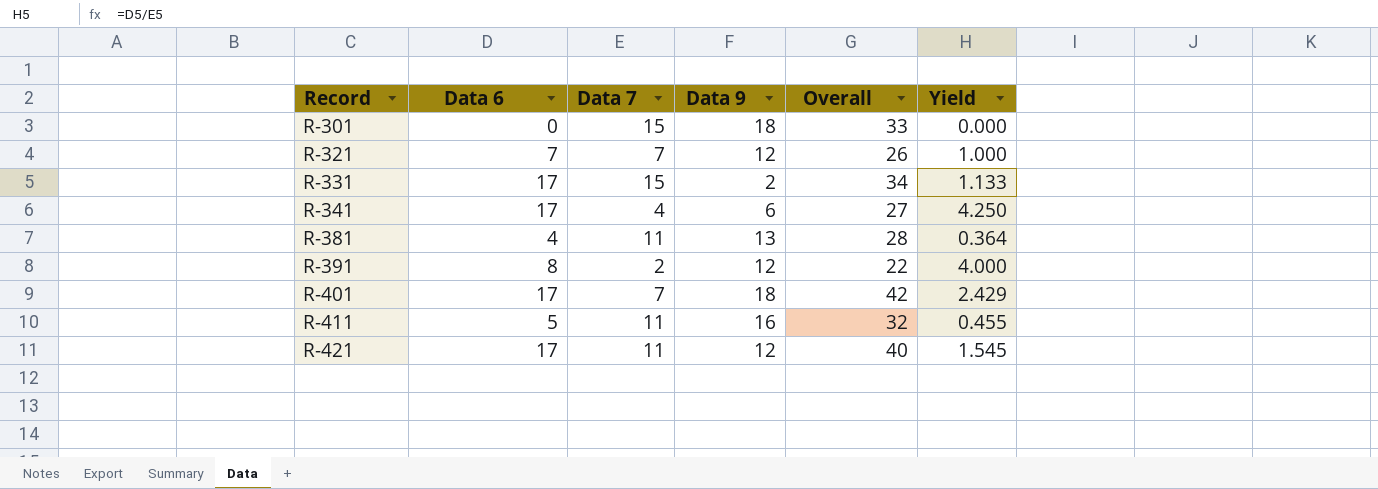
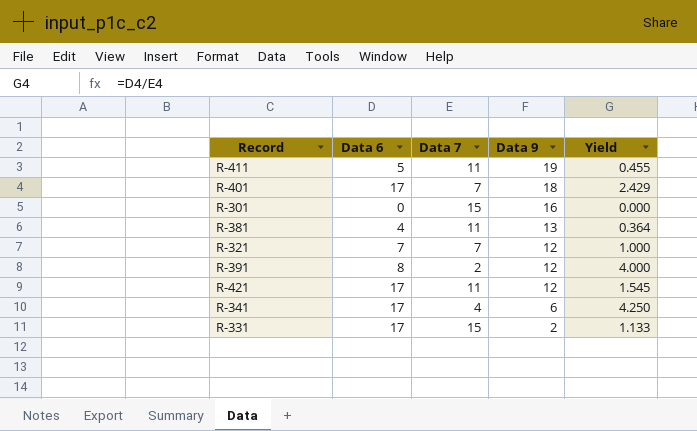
row order: Record ascending -> Data 9 descending
column Overall | formula: [Data 6] + [Data 7] + [Data 9] -> none
R-411 | Data 9: 16 -> 19
R-301 | Data 9: 18 -> 16

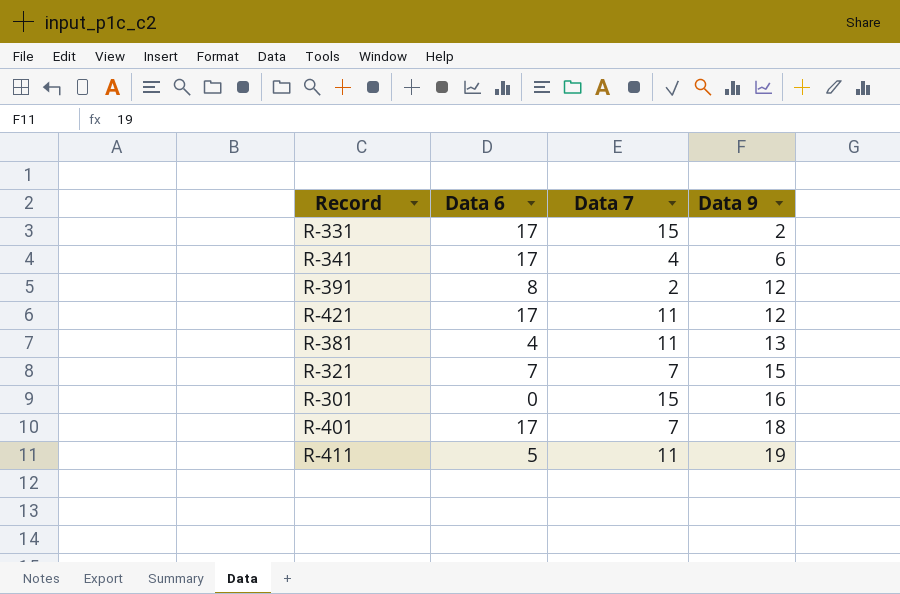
row order: Data 9 descending -> Data 9 ascending
column Yield | formula: [Data 6] / [Data 7] -> none
R-321 | Data 9: 12 -> 15

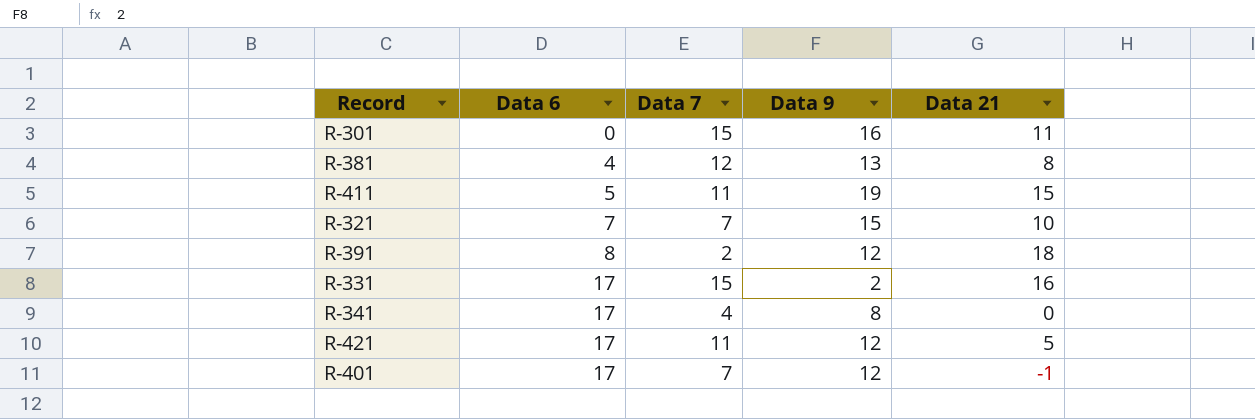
row order: Data 9 ascending -> Data 6 ascending
column Data 21 | position: none -> 5
R-381 | Data 7: 11 -> 12
R-341 | Data 9: 6 -> 8
R-401 | Data 9: 18 -> 12

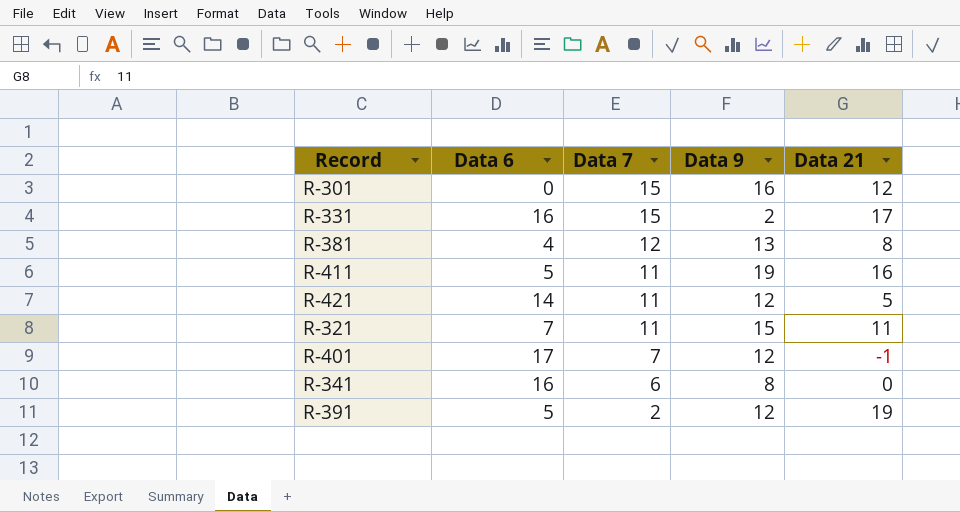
row order: Data 6 ascending -> Data 7 descending
R-301 | Data 21: 11 -> 12
R-331 | Data 6: 17 -> 16
R-331 | Data 21: 16 -> 17
R-411 | Data 21: 15 -> 16
R-421 | Data 6: 17 -> 14
R-321 | Data 7: 7 -> 11
R-321 | Data 21: 10 -> 11
R-341 | Data 6: 17 -> 16
R-341 | Data 7: 4 -> 6
R-391 | Data 6: 8 -> 5
R-391 | Data 21: 18 -> 19

